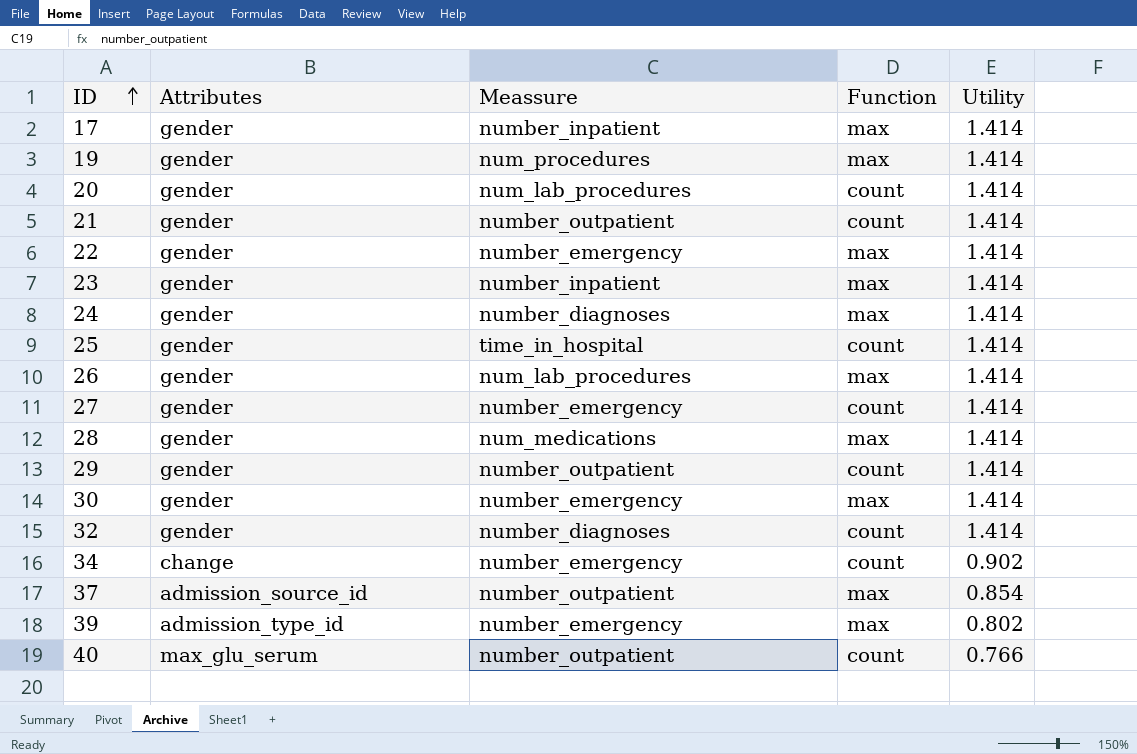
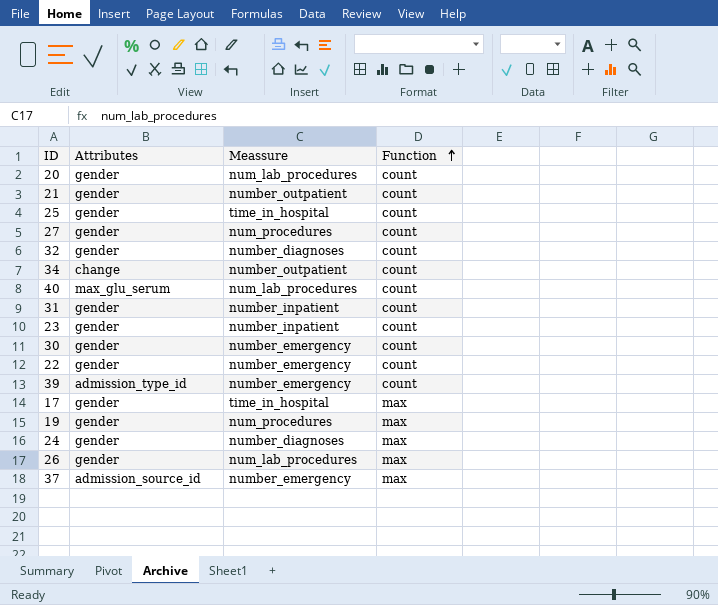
row order: ID ascending -> Function ascending
column Utility | position: 5 -> none
row 28: gender | num_medications | max | 1.414 -> none
row 29: gender | number_outpatient | count | 1.414 -> none
27 | Meassure: number_emergency -> num_procedures
34 | Meassure: number_emergency -> number_outpatient
40 | Meassure: number_outpatient -> num_lab_procedures
row 31: none -> gender | number_inpatient | count
23 | Function: max -> count
30 | Function: max -> count
22 | Function: max -> count
39 | Function: max -> count
17 | Meassure: number_inpatient -> time_in_hospital
37 | Meassure: number_outpatient -> number_emergency

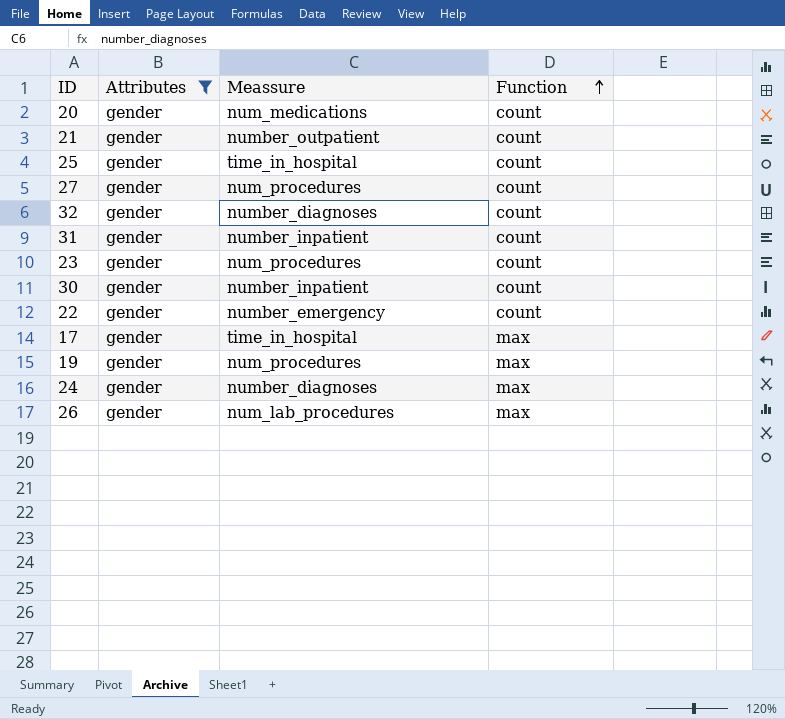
filter: none -> Attributes = gender
20 | Meassure: num_lab_procedures -> num_medications
23 | Meassure: number_inpatient -> num_procedures
30 | Meassure: number_emergency -> number_inpatient

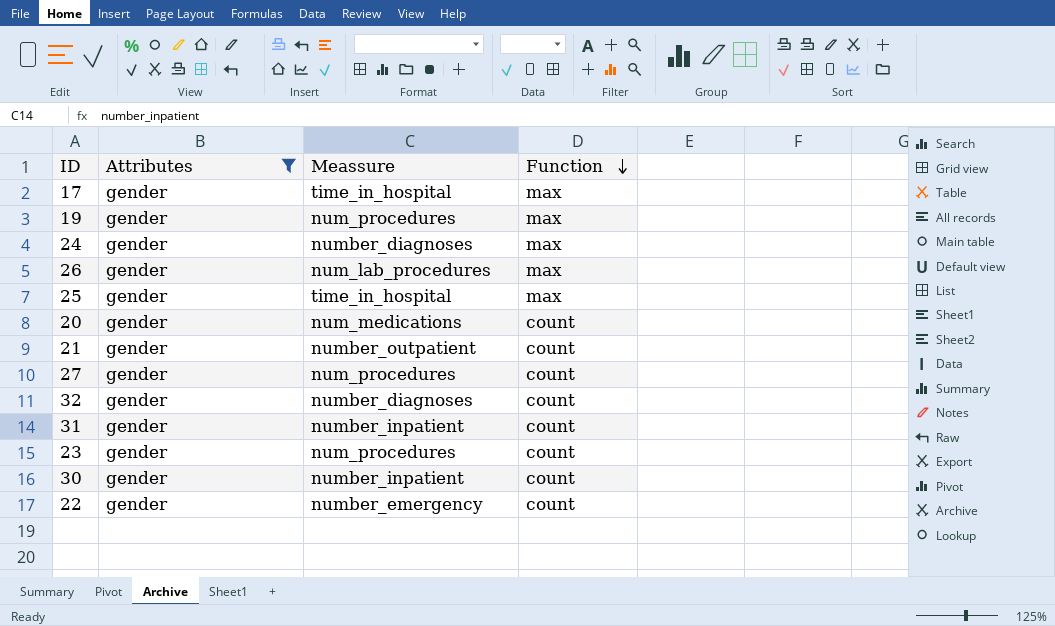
row order: Function ascending -> Function descending
25 | Function: count -> max

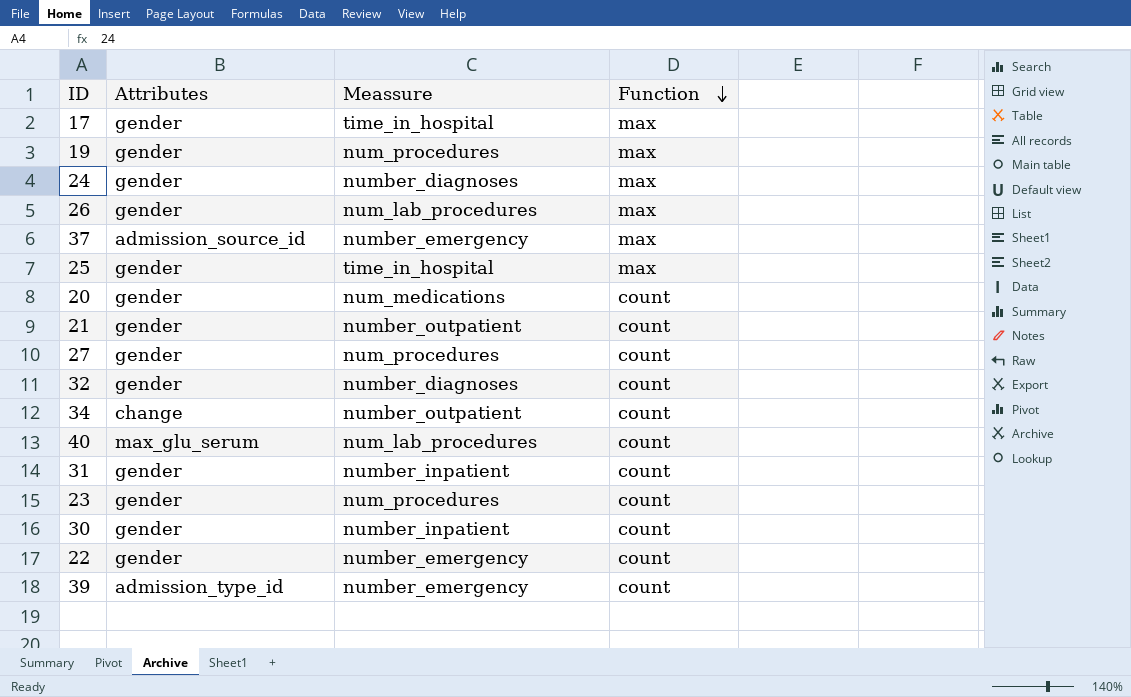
filter: Attributes = gender -> none

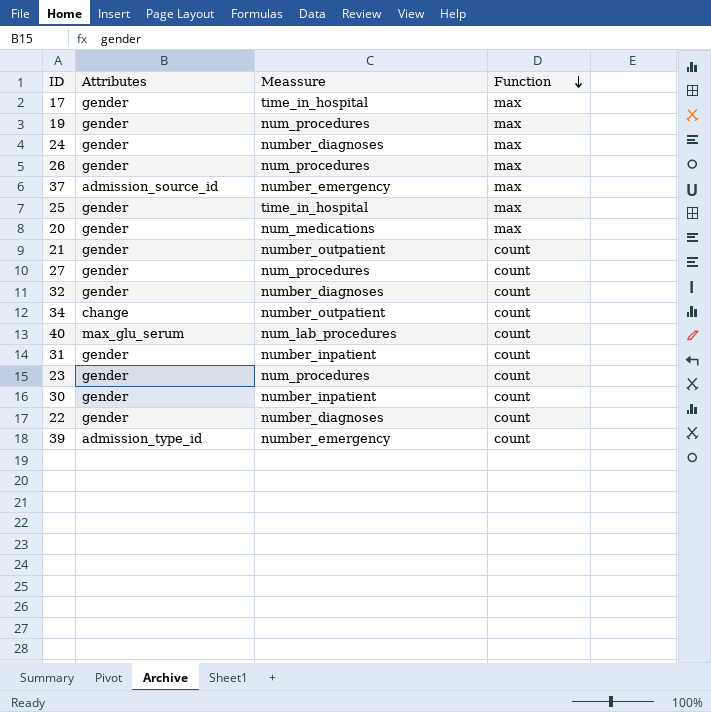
26 | Meassure: num_lab_procedures -> num_procedures
20 | Function: count -> max
22 | Meassure: number_emergency -> number_diagnoses

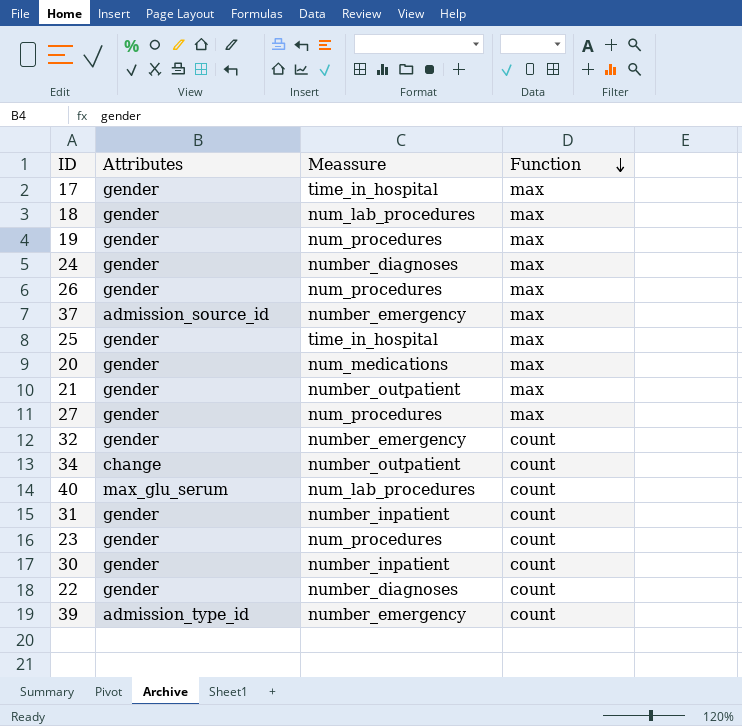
row 18: none -> gender | num_lab_procedures | max
21 | Function: count -> max
27 | Function: count -> max
32 | Meassure: number_diagnoses -> number_emergency

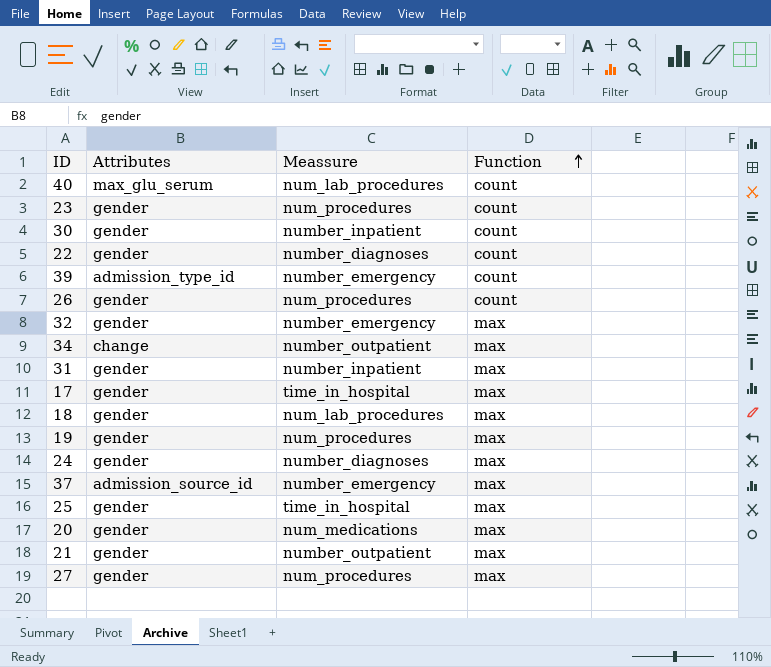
row order: Function descending -> Function ascending
26 | Function: max -> count
32 | Function: count -> max
34 | Function: count -> max
31 | Function: count -> max

